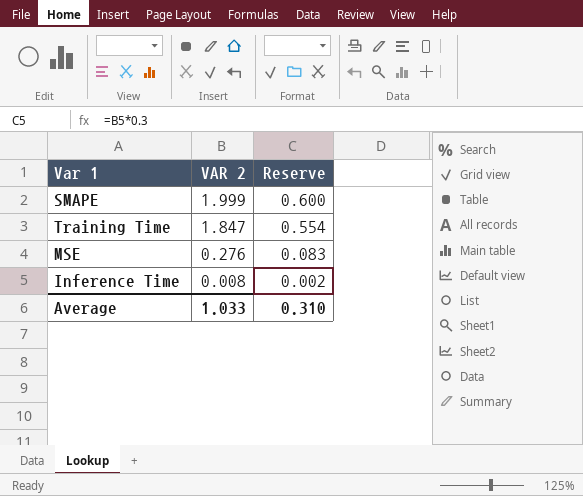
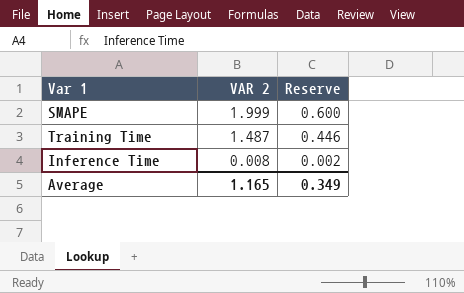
row MSE: 0.276 | 0.083 -> none
Training Time | VAR 2: 1.847 -> 1.487
Training Time | Reserve: 0.554 -> 0.446
Average | VAR 2: 1.033 -> 1.165
Average | Reserve: 0.310 -> 0.349

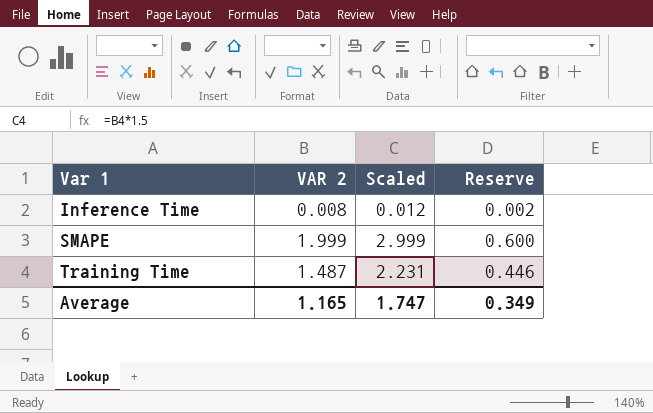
row order: VAR 2 descending -> Var 1 ascending
column Scaled | formula: none -> [VAR 2] * 1.5

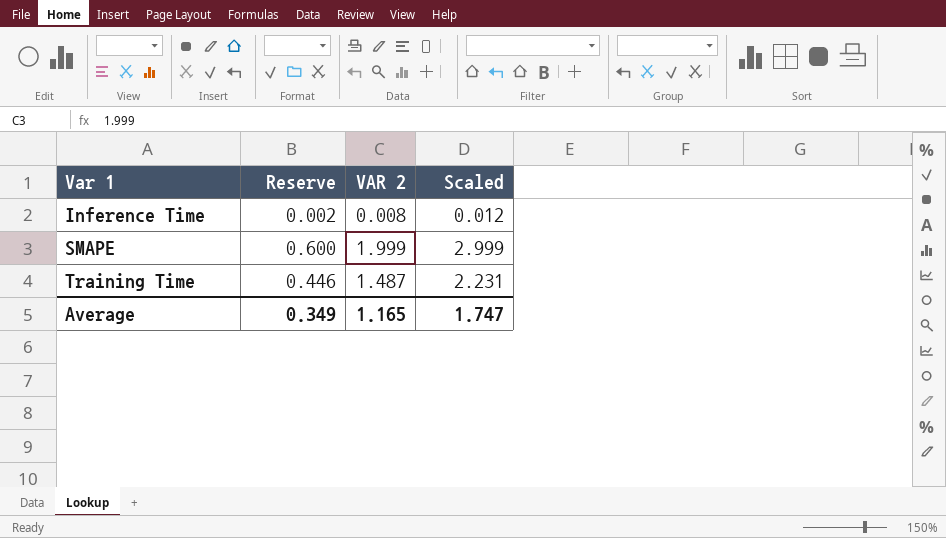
column Reserve | position: 4 -> 2

